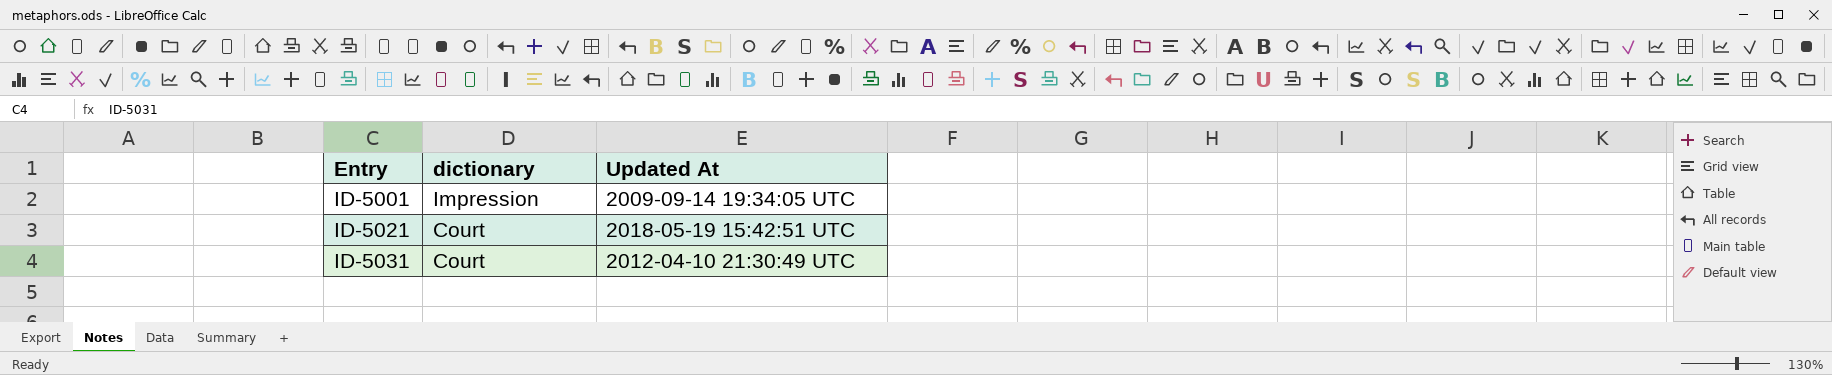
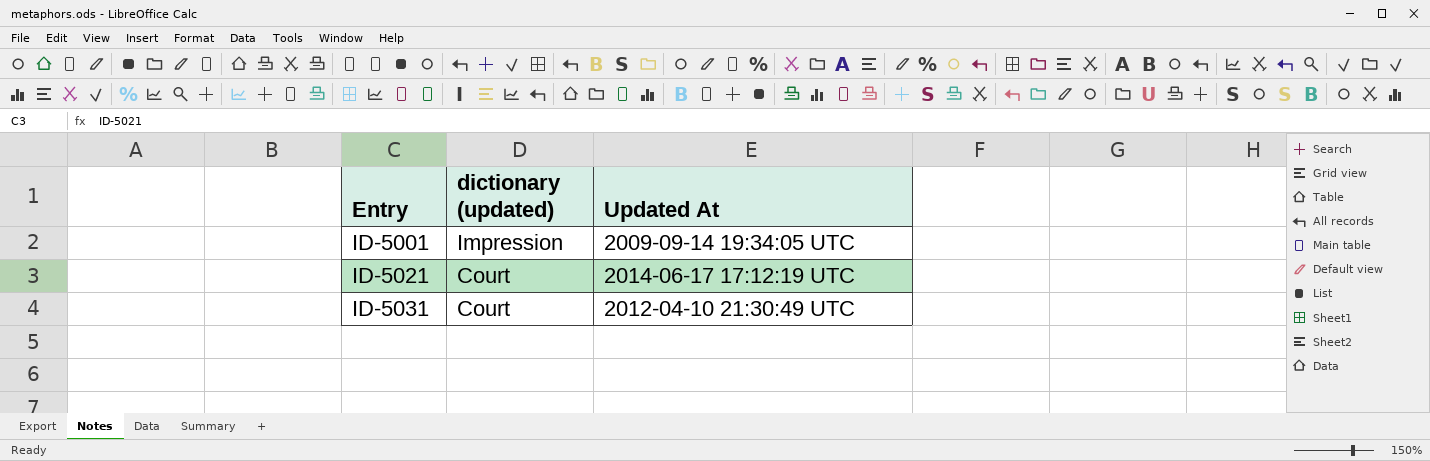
column name: dictionary -> dictionary (updated)
ID-5021 | Updated At: 2018-05-19 15:42:51 UTC -> 2014-06-17 17:12:19 UTC

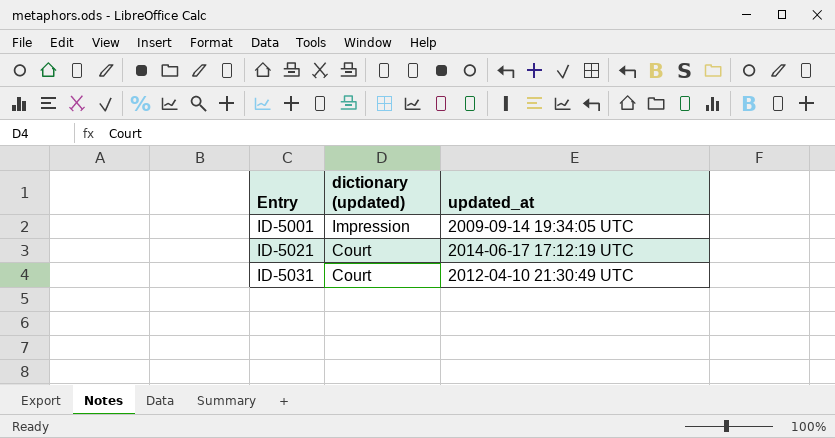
column name: Updated At -> updated_at

